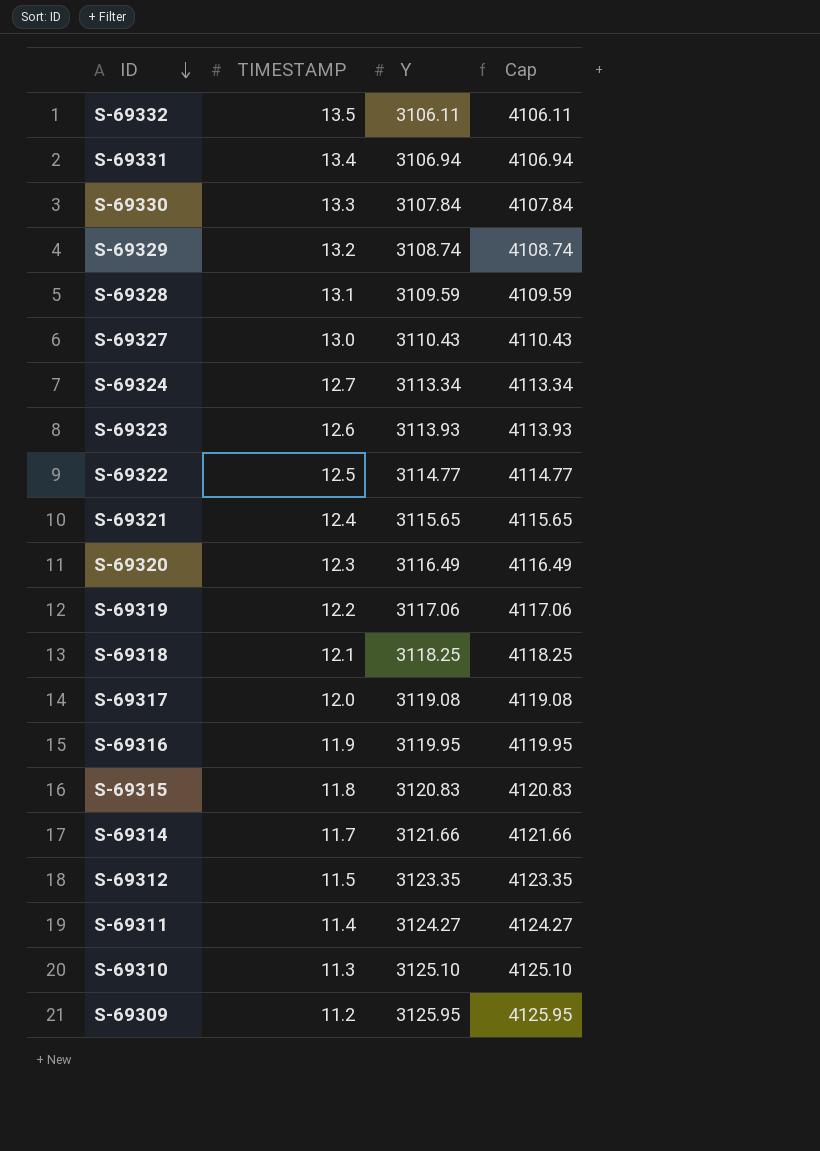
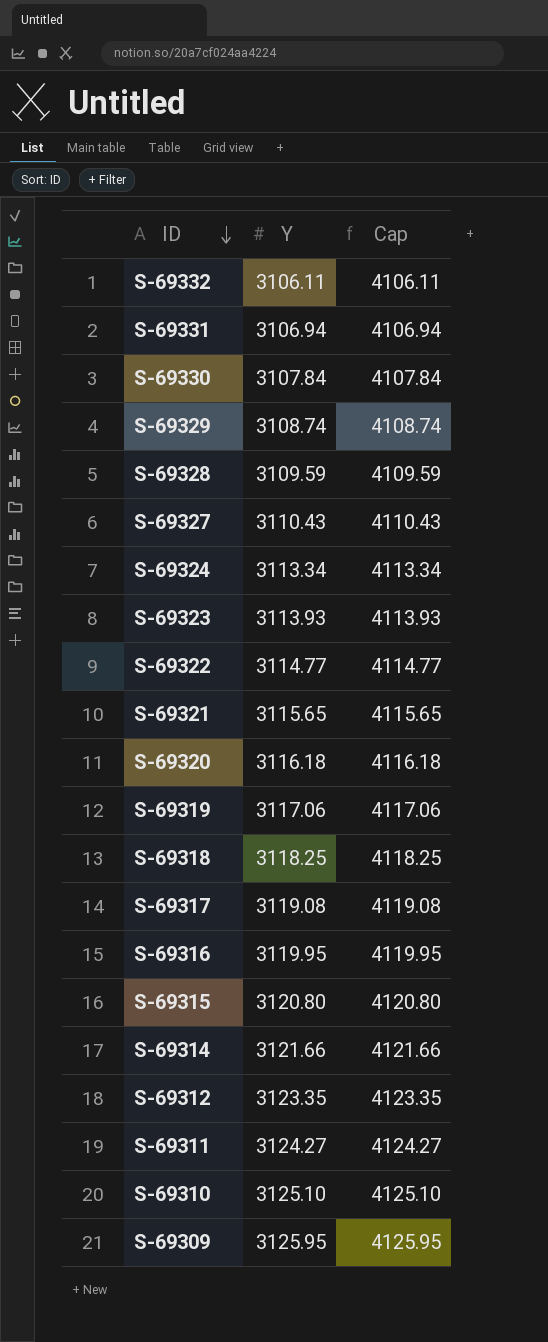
column TIMESTAMP | position: 2 -> none
S-69320 | Y: 3116.49 -> 3116.18
S-69320 | Cap: 4116.49 -> 4116.18
S-69315 | Y: 3120.83 -> 3120.80
S-69315 | Cap: 4120.83 -> 4120.80

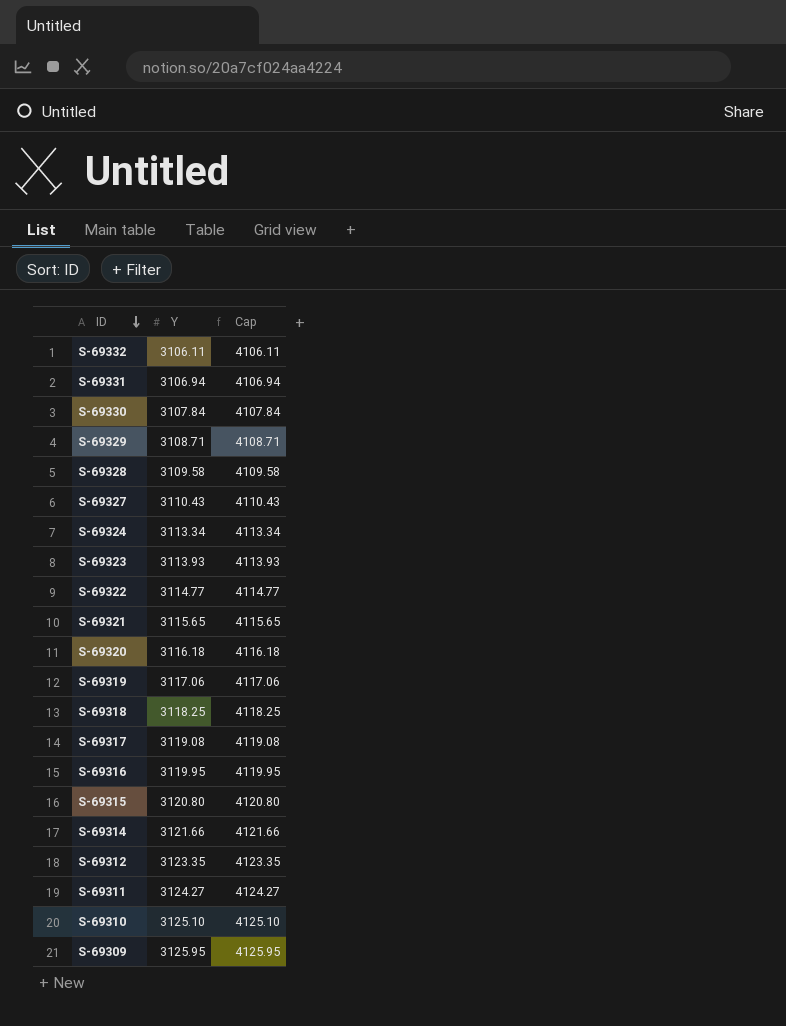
S-69329 | Y: 3108.74 -> 3108.71
S-69329 | Cap: 4108.74 -> 4108.71
S-69328 | Y: 3109.59 -> 3109.58
S-69328 | Cap: 4109.59 -> 4109.58

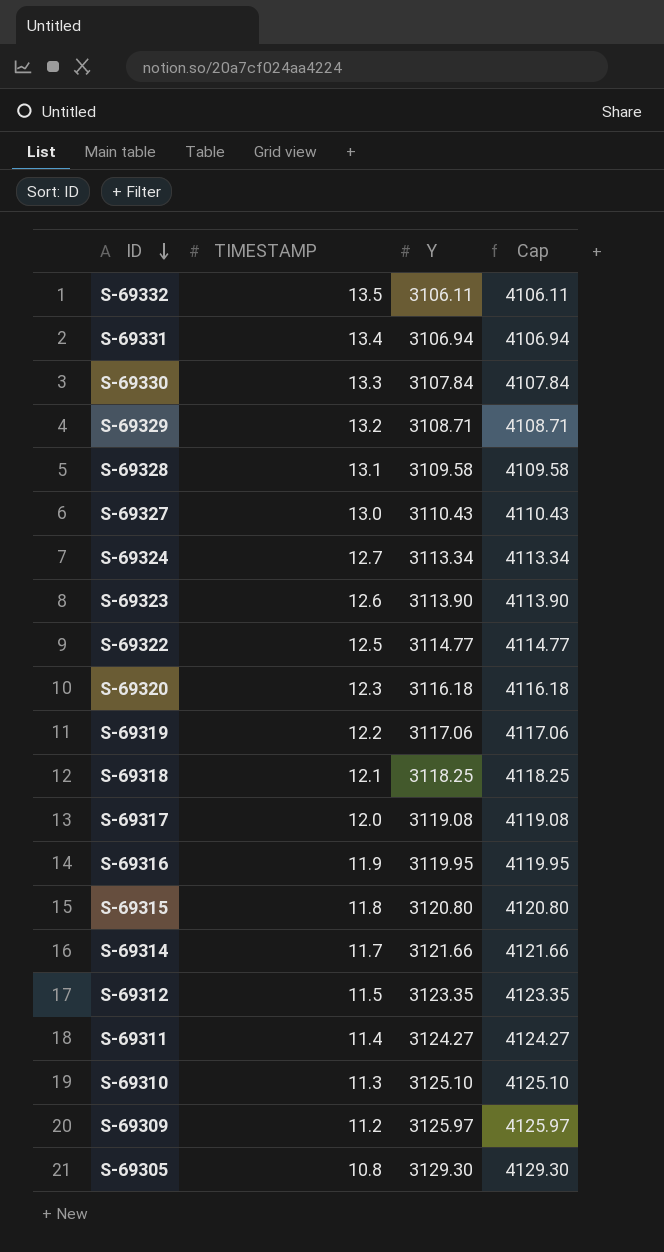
column TIMESTAMP | position: none -> 2
row S-69321: 3115.65 | 4115.65 -> none
S-69323 | Y: 3113.93 -> 3113.90
S-69323 | Cap: 4113.93 -> 4113.90
S-69309 | Y: 3125.95 -> 3125.97
S-69309 | Cap: 4125.95 -> 4125.97
row S-69305: none -> 10.8 | 3129.30 | 4129.30

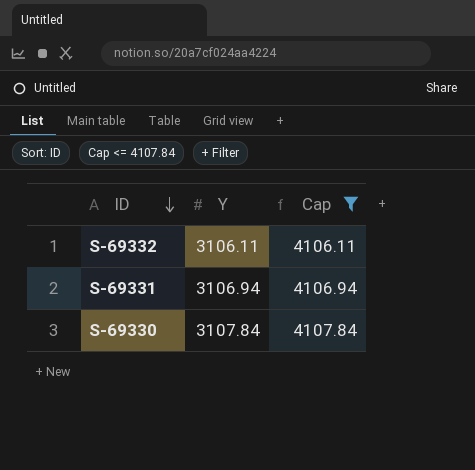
filter: none -> Cap <= 4107.84
column TIMESTAMP | position: 2 -> none

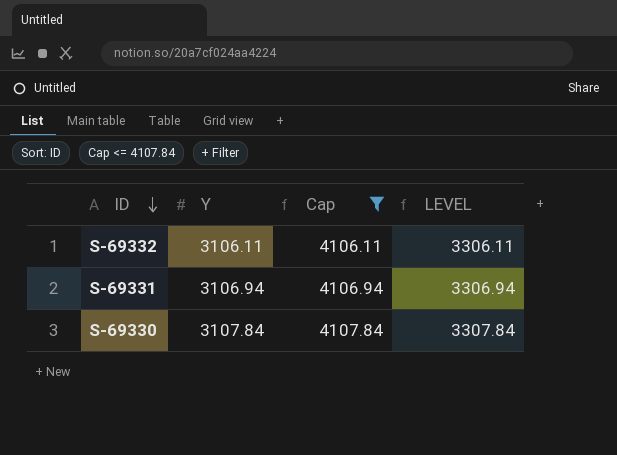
column LEVEL | formula: none -> [Y] + 200

